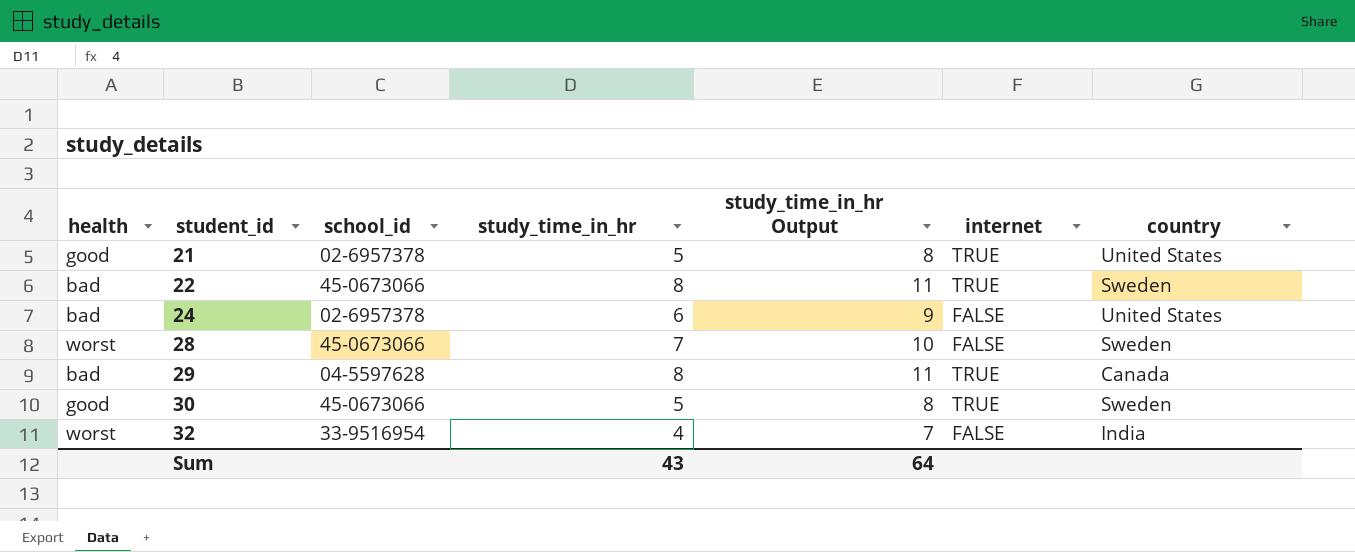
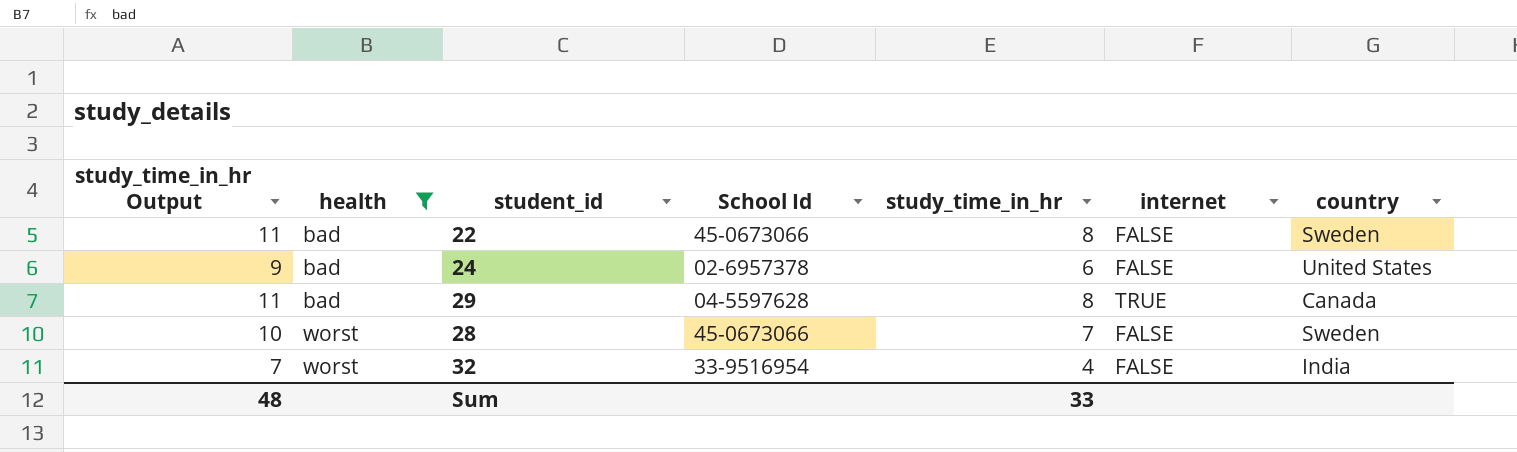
filter: none -> health != good
row order: student_id ascending -> health ascending
column study_time_in_hr Output | position: 5 -> 1
column name: school_id -> School Id
22 | internet: TRUE -> FALSE
Sum | study_time_in_hr Output: 64 -> 48
Sum | study_time_in_hr: 43 -> 33

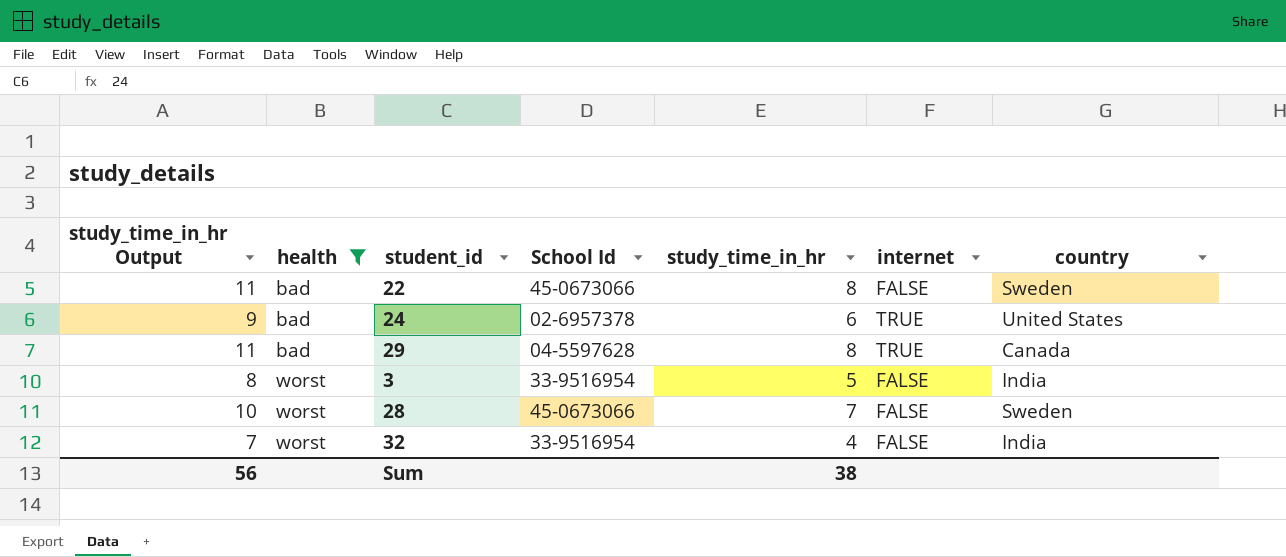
24 | internet: FALSE -> TRUE
row 3: none -> 8 | worst | 33-9516954 | 5 | FALSE | India
Sum | study_time_in_hr Output: 48 -> 56
Sum | study_time_in_hr: 33 -> 38

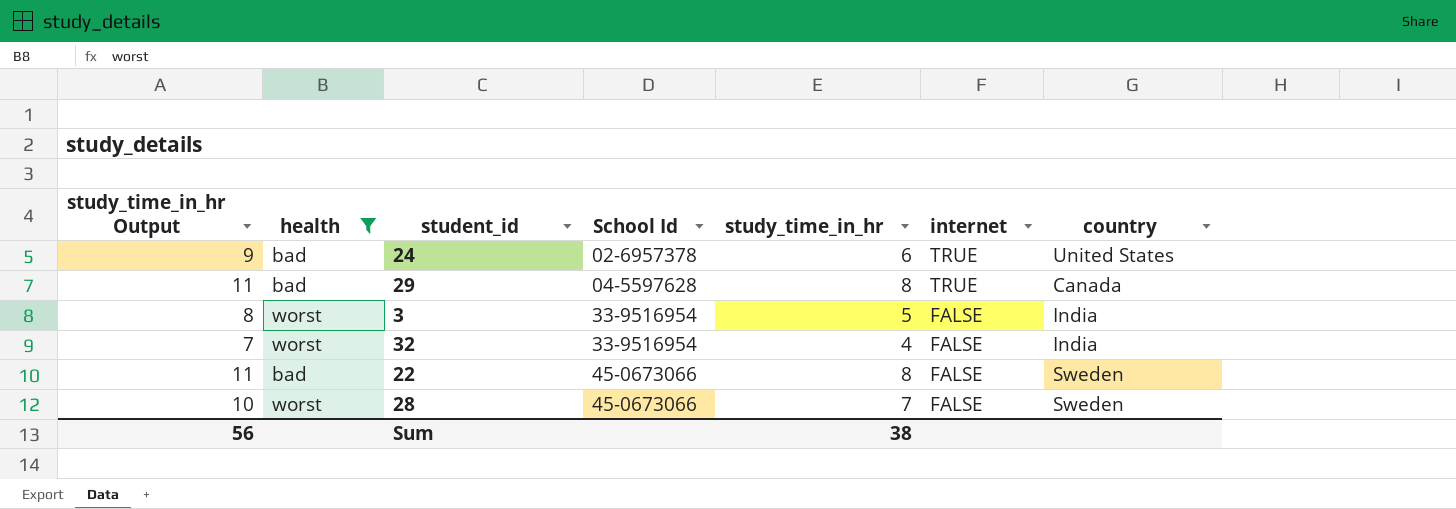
row order: health ascending -> School Id ascending

